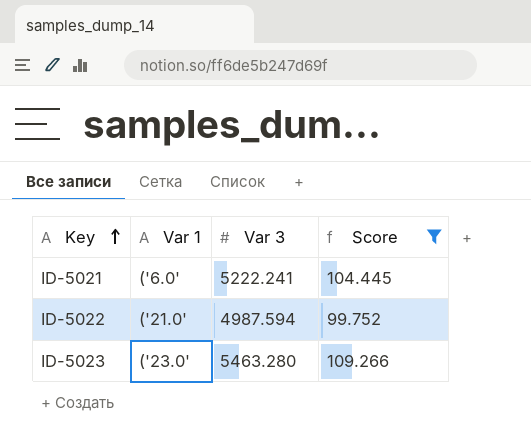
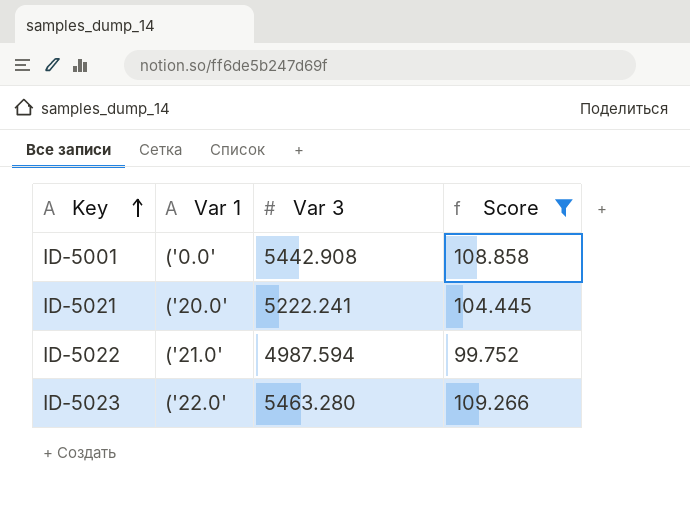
row ID-5001: none -> ('0.0' | 5442.908 | 108.858
ID-5021 | Var 1: ('6.0' -> ('20.0'
ID-5023 | Var 1: ('23.0' -> ('22.0'

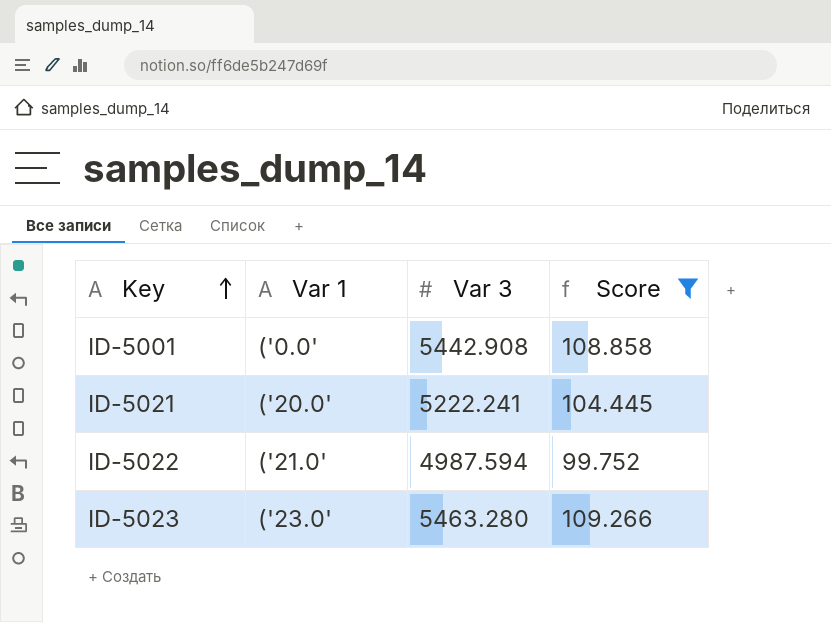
ID-5023 | Var 1: ('22.0' -> ('23.0'

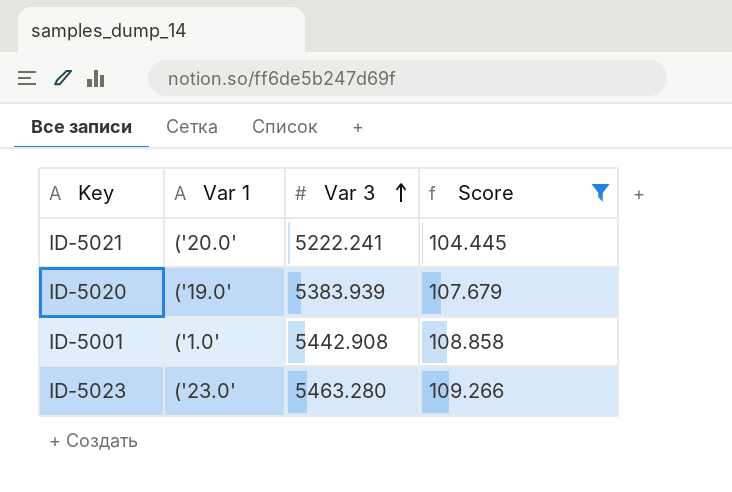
row order: Key ascending -> Var 3 ascending
row ID-5022: ('21.0' | 4987.594 | 99.752 -> none
row ID-5020: none -> ('19.0' | 5383.939 | 107.679
ID-5001 | Var 1: ('0.0' -> ('1.0'

